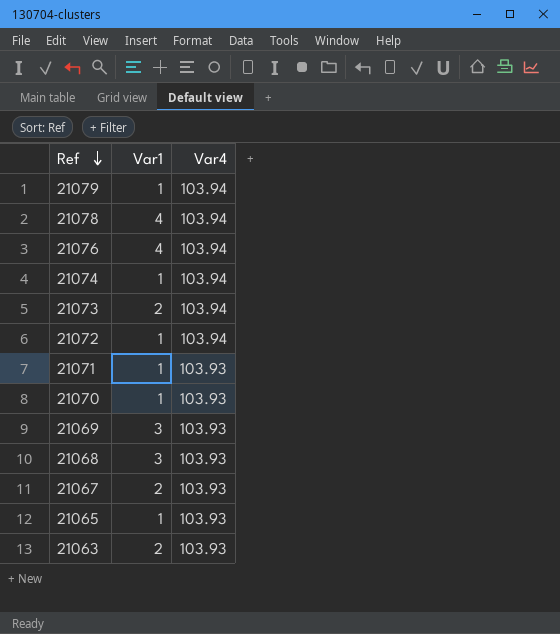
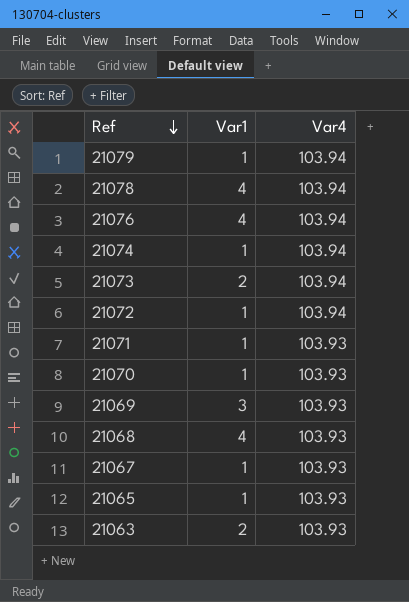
21068 | Var1: 3 -> 4
21067 | Var1: 2 -> 1

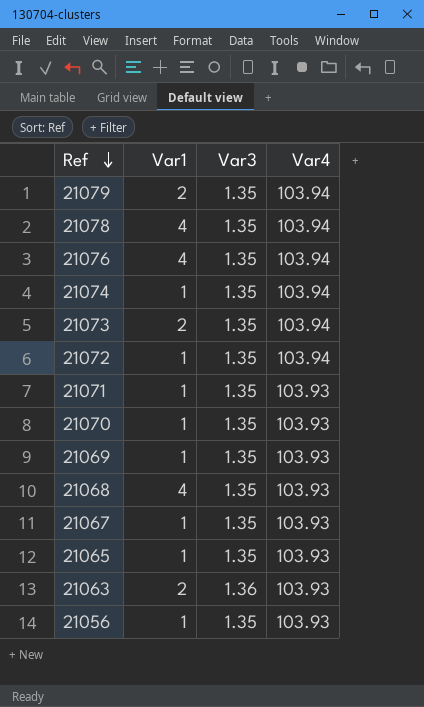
column Var3 | position: none -> 3
21079 | Var1: 1 -> 2
21069 | Var1: 3 -> 1
row 21056: none -> 1 | 1.35 | 103.93

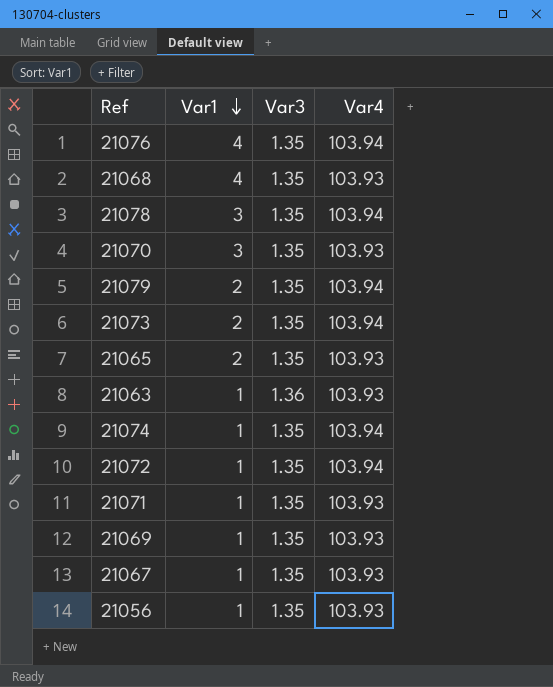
row order: Ref descending -> Var1 descending
21078 | Var1: 4 -> 3
21070 | Var1: 1 -> 3
21065 | Var1: 1 -> 2
21063 | Var1: 2 -> 1

